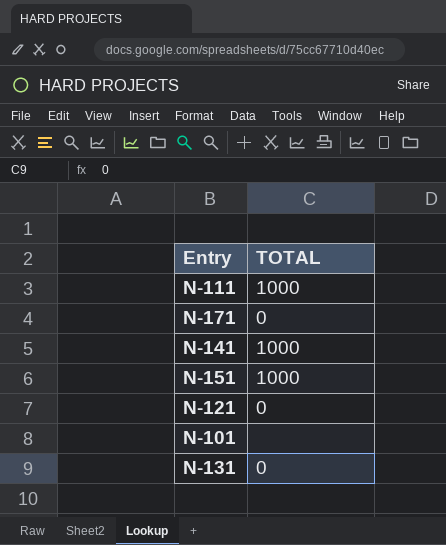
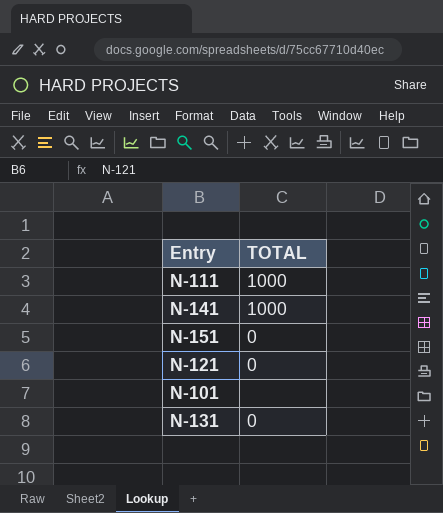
row N-171: 0 -> none
N-151 | TOTAL: 1000 -> 0

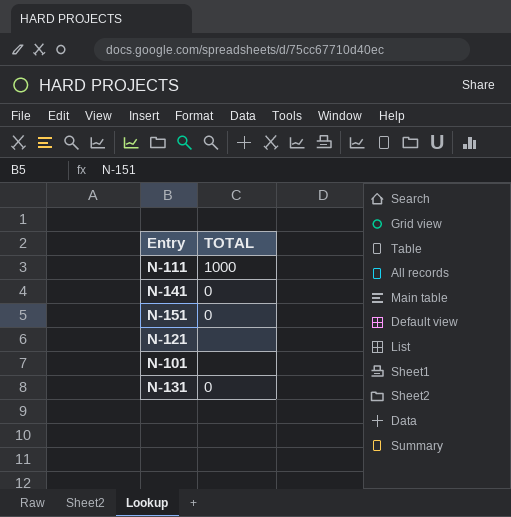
N-141 | TOTAL: 1000 -> 0
N-121 | TOTAL: 0 -> none

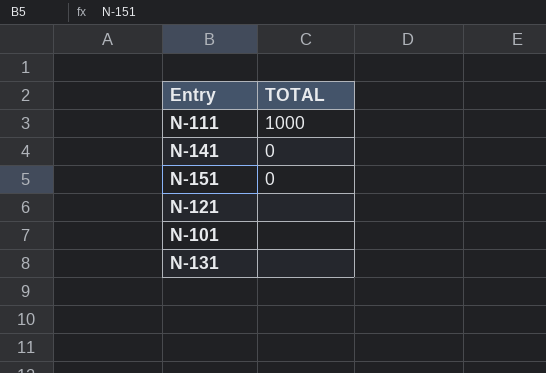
N-131 | TOTAL: 0 -> none

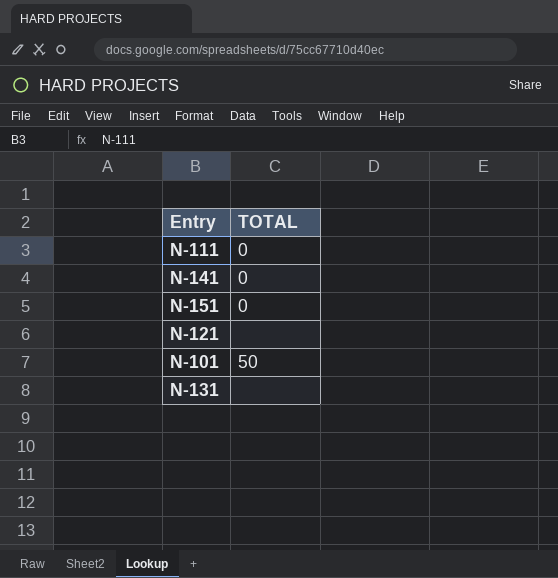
N-111 | TOTAL: 1000 -> 0
N-101 | TOTAL: none -> 50

